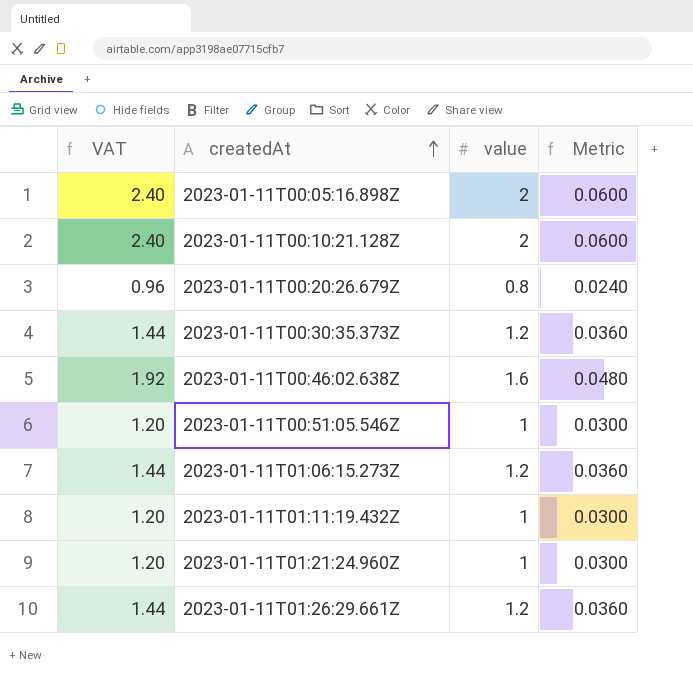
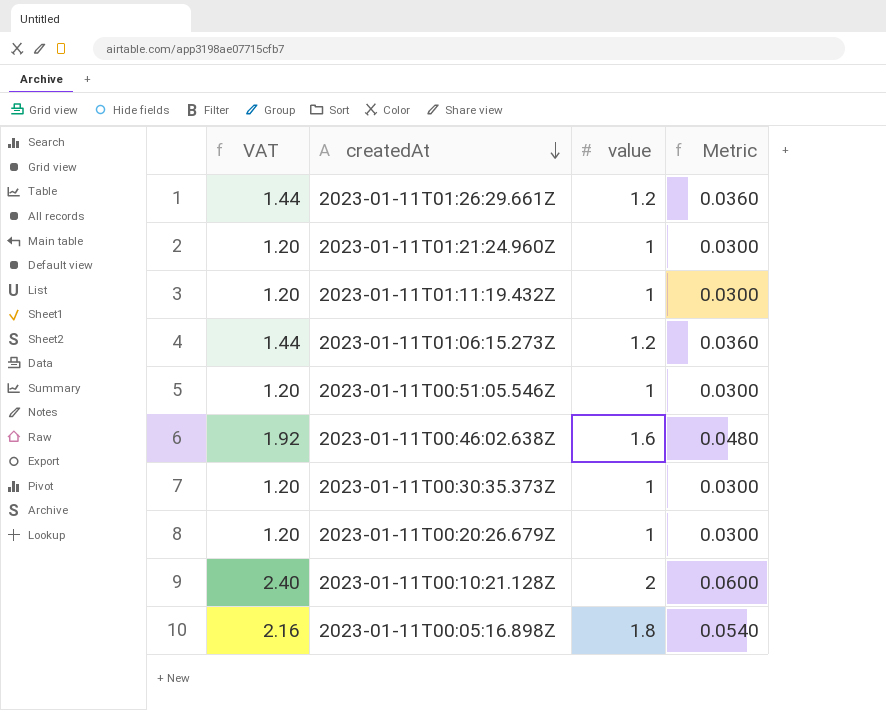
row order: createdAt ascending -> createdAt descending
2023-01-11T00:30:35.373Z | VAT: 1.44 -> 1.20
2023-01-11T00:30:35.373Z | value: 1.2 -> 1
2023-01-11T00:30:35.373Z | Metric: 0.0360 -> 0.0300
2023-01-11T00:20:26.679Z | VAT: 0.96 -> 1.20
2023-01-11T00:20:26.679Z | value: 0.8 -> 1
2023-01-11T00:20:26.679Z | Metric: 0.0240 -> 0.0300
2023-01-11T00:05:16.898Z | VAT: 2.40 -> 2.16
2023-01-11T00:05:16.898Z | value: 2 -> 1.8
2023-01-11T00:05:16.898Z | Metric: 0.0600 -> 0.0540

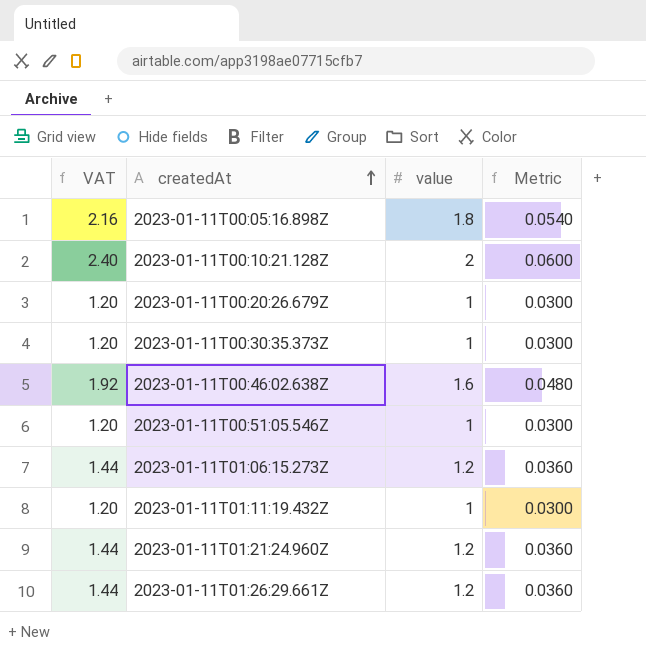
row order: createdAt descending -> createdAt ascending
2023-01-11T01:21:24.960Z | VAT: 1.20 -> 1.44
2023-01-11T01:21:24.960Z | value: 1 -> 1.2
2023-01-11T01:21:24.960Z | Metric: 0.0300 -> 0.0360

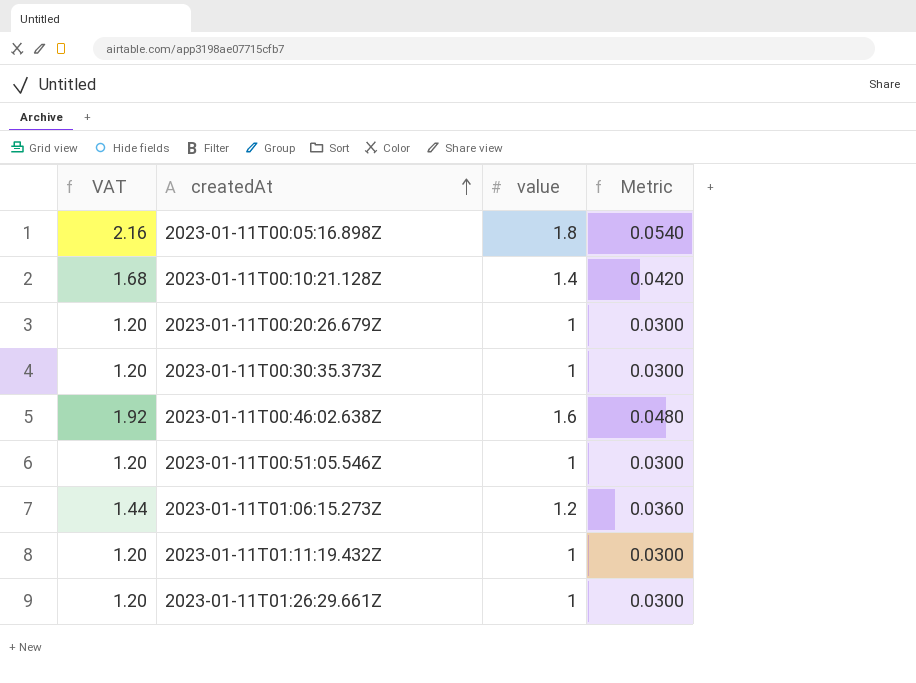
row 2023-01-11T01:21:24.960Z: 1.44 | 1.2 | 0.0360 -> none
2023-01-11T00:10:21.128Z | VAT: 2.40 -> 1.68
2023-01-11T00:10:21.128Z | value: 2 -> 1.4
2023-01-11T00:10:21.128Z | Metric: 0.0600 -> 0.0420
2023-01-11T01:26:29.661Z | VAT: 1.44 -> 1.20
2023-01-11T01:26:29.661Z | value: 1.2 -> 1
2023-01-11T01:26:29.661Z | Metric: 0.0360 -> 0.0300

